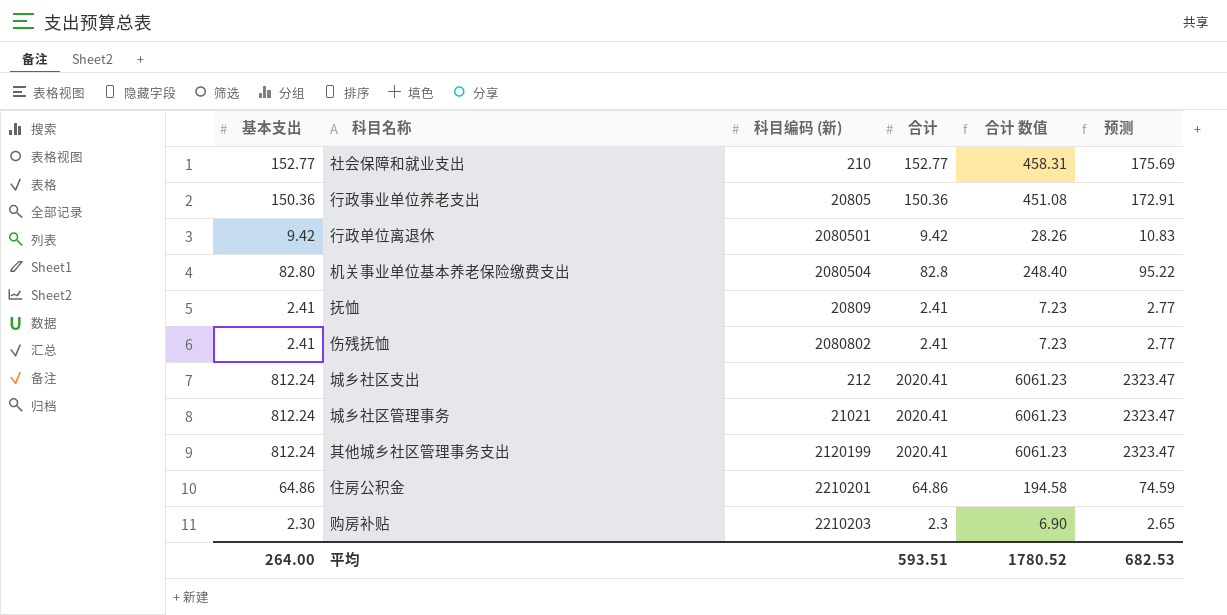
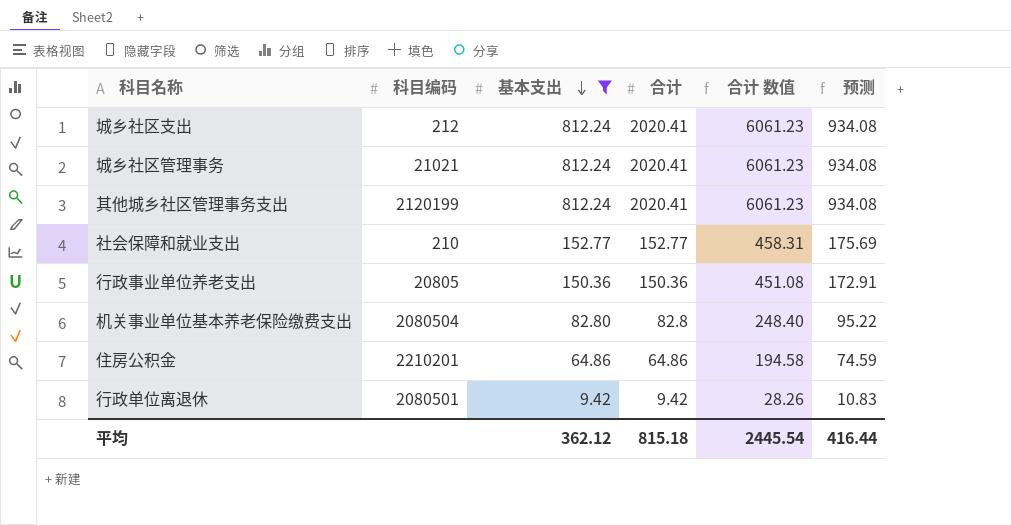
filter: none -> 基本支出 >= 9.42
row order: none -> 基本支出 descending
column name: 科目编码 (新) -> 科目编码
column 基本支出 | position: 1 -> 3
column 预测 | formula: [合计] * 1.15 -> [基本支出] * 1.15
平均 | 基本支出: 264.00 -> 362.12
平均 | 合计: 593.51 -> 815.18
平均 | 合计 数值: 1780.52 -> 2445.54
平均 | 预测: 682.53 -> 416.44

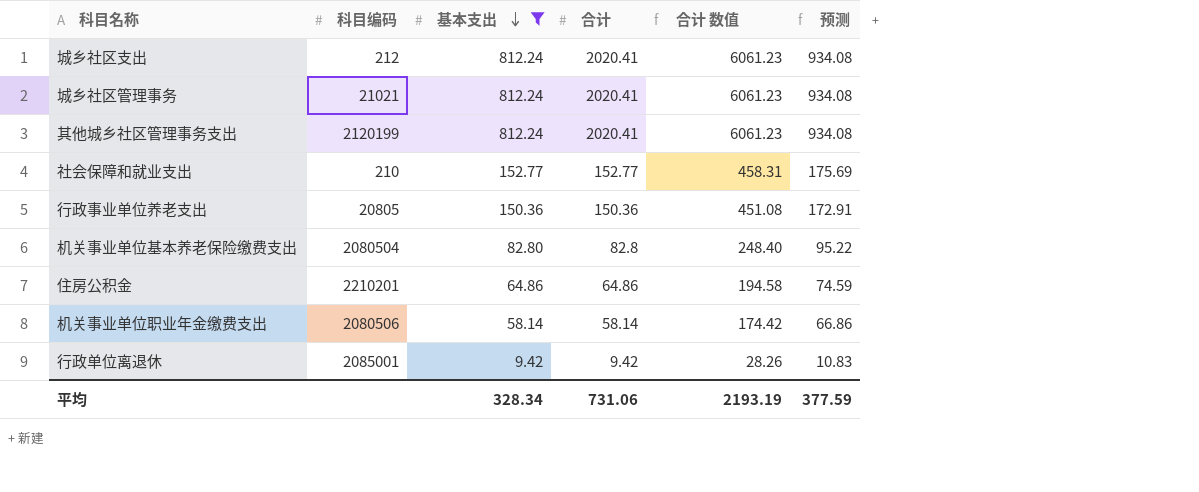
row 机关事业单位职业年金缴费支出: none -> 2080506 | 58.14 | 58.14 | 174.42 | 66.86
行政单位离退休 | 科目编码: 2080501 -> 2085001
平均 | 基本支出: 362.12 -> 328.34
平均 | 合计: 815.18 -> 731.06
平均 | 合计 数值: 2445.54 -> 2193.19
平均 | 预测: 416.44 -> 377.59

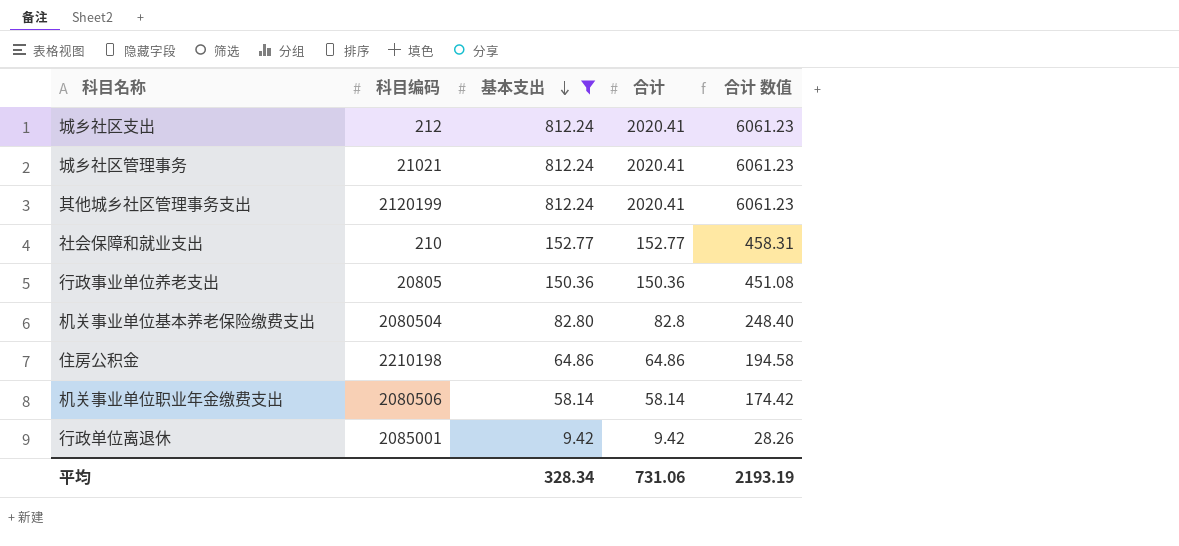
column 预测 | formula: [基本支出] * 1.15 -> none
住房公积金 | 科目编码: 2210201 -> 2210198

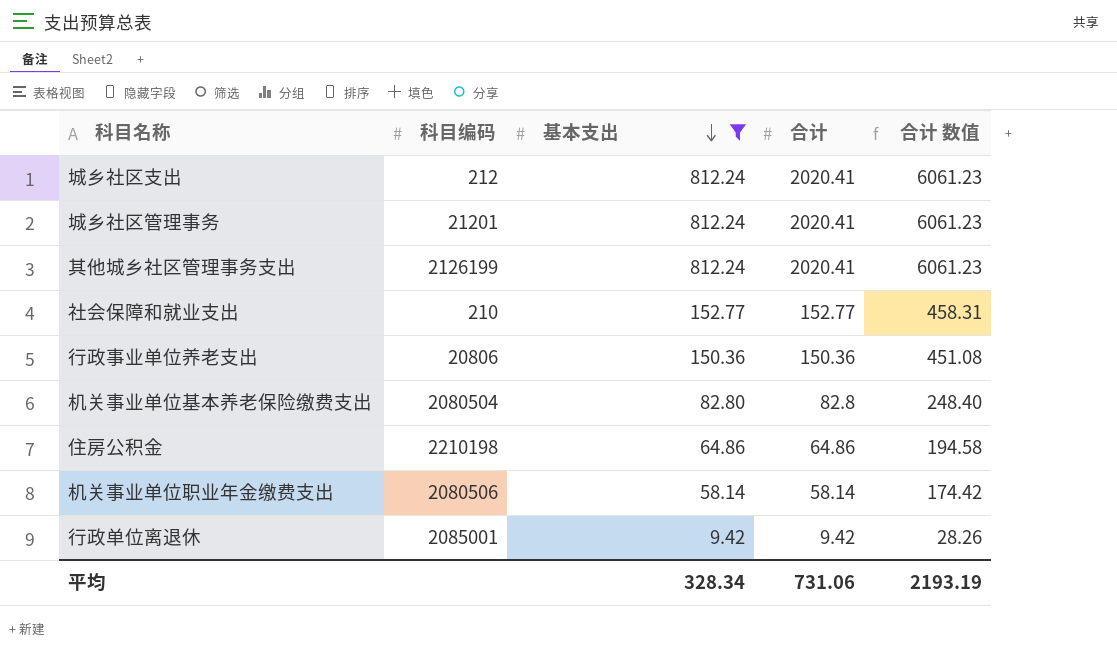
城乡社区管理事务 | 科目编码: 21021 -> 21201
其他城乡社区管理事务支出 | 科目编码: 2120199 -> 2126199
行政事业单位养老支出 | 科目编码: 20805 -> 20806

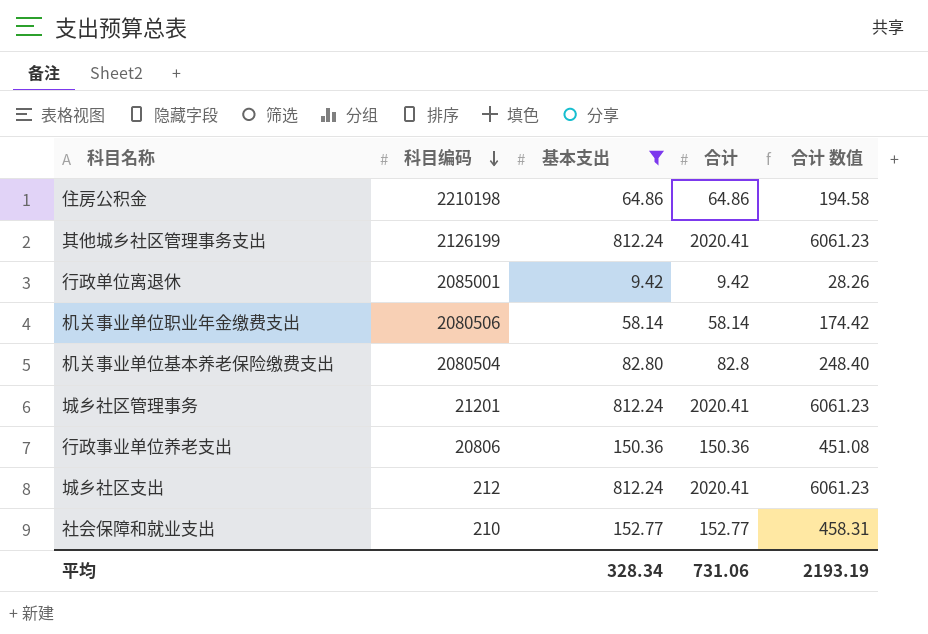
row order: 基本支出 descending -> 科目编码 descending

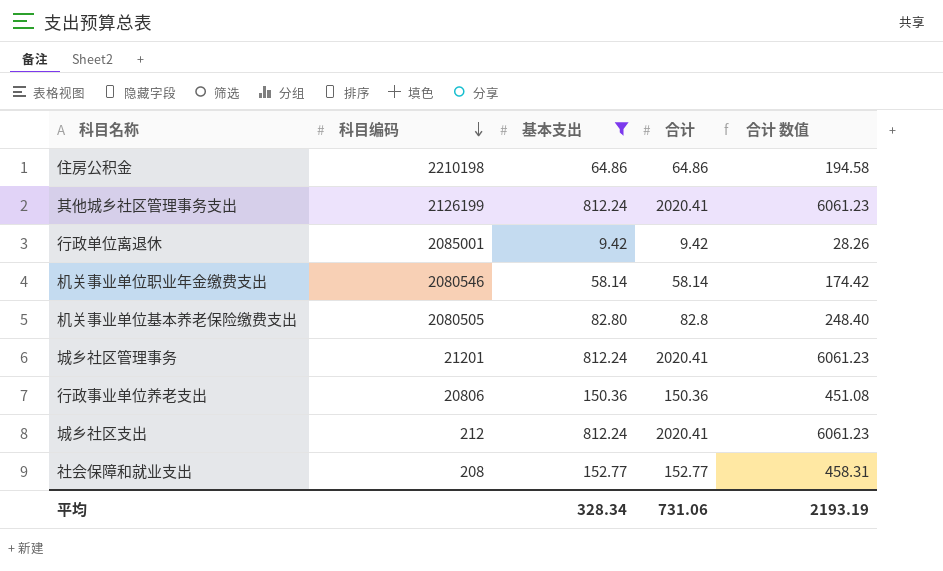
机关事业单位职业年金缴费支出 | 科目编码: 2080506 -> 2080546
机关事业单位基本养老保险缴费支出 | 科目编码: 2080504 -> 2080505
社会保障和就业支出 | 科目编码: 210 -> 208

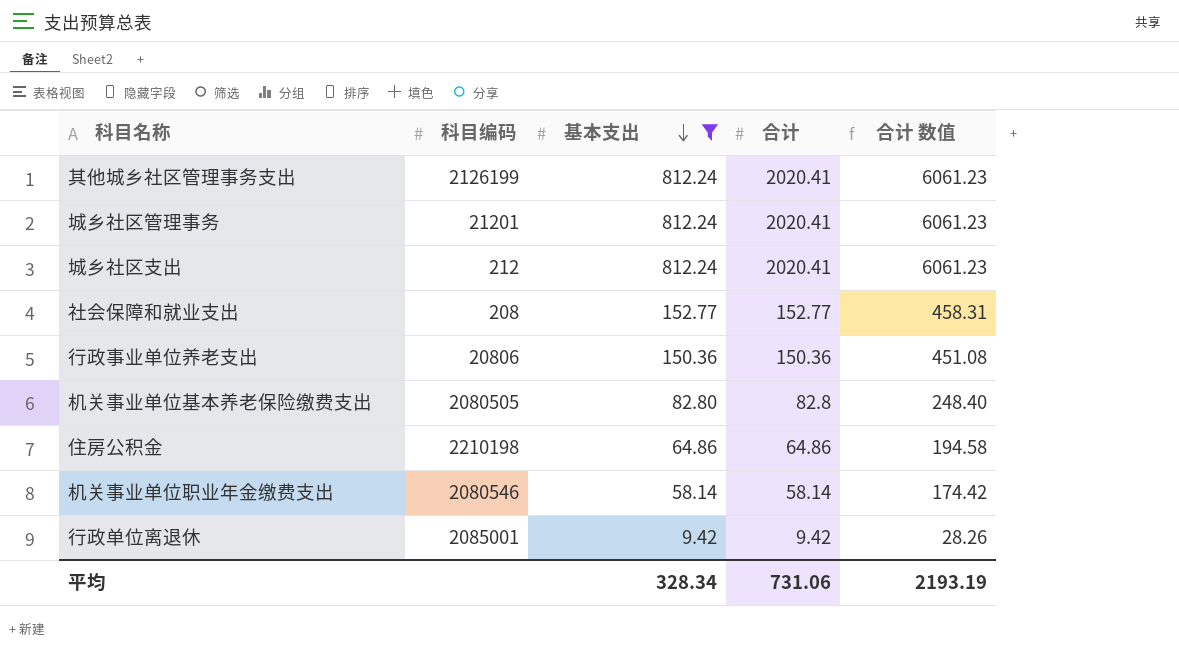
row order: 科目编码 descending -> 基本支出 descending

